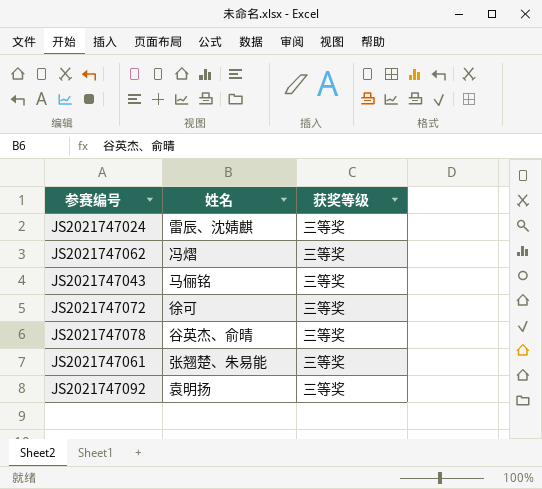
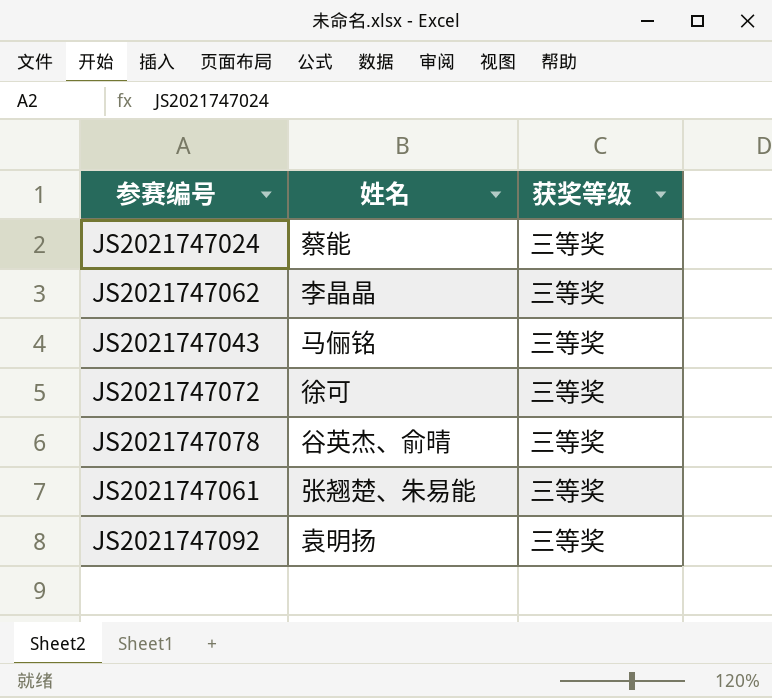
JS2021747024 | 姓名: 雷辰、沈婧麒 -> 蔡能
JS2021747062 | 姓名: 冯熠 -> 李晶晶

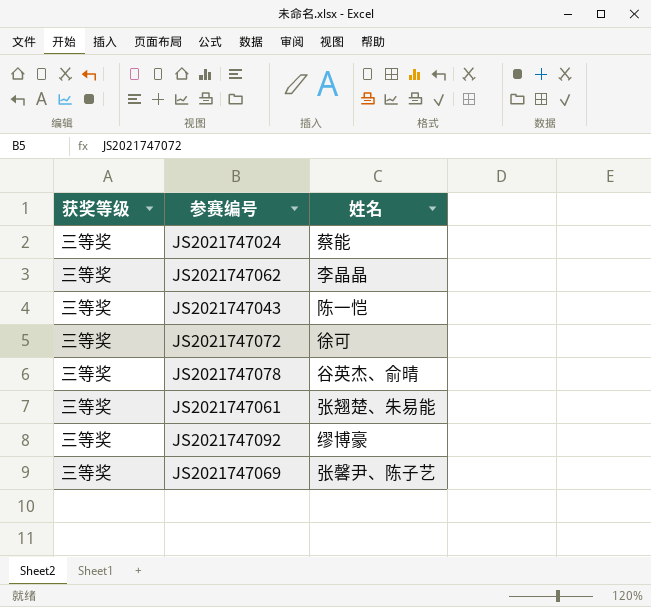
column 获奖等级 | position: 3 -> 1
JS2021747043 | 姓名: 马俪铭 -> 陈一恺
JS2021747092 | 姓名: 袁明扬 -> 缪博豪
row JS2021747069: none -> 三等奖 | 张馨尹、陈子艺

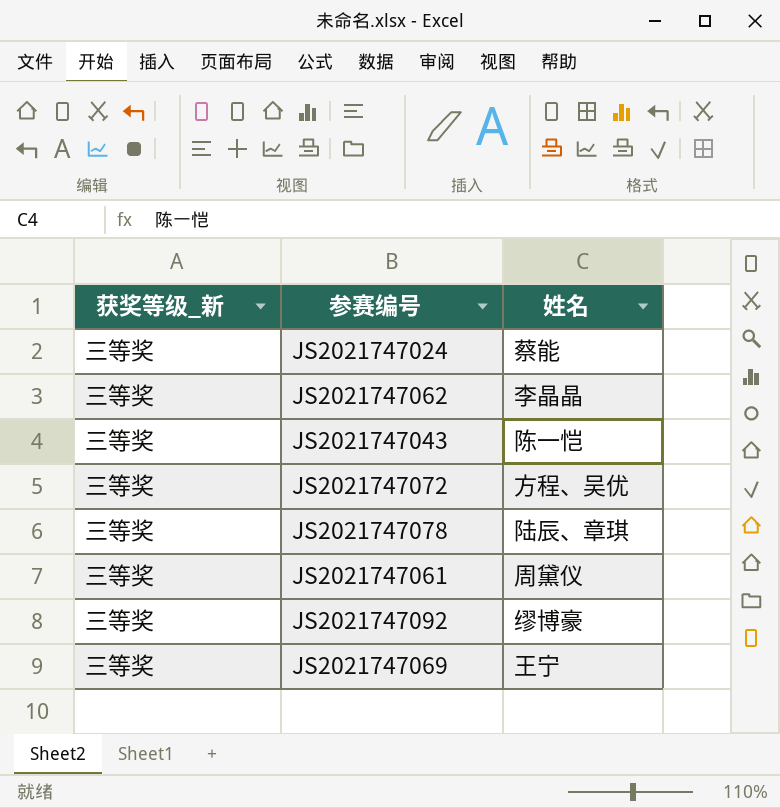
column name: 获奖等级 -> 获奖等级_新
JS2021747072 | 姓名: 徐可 -> 方程、吴优
JS2021747078 | 姓名: 谷英杰、俞晴 -> 陆辰、章琪
JS2021747061 | 姓名: 张翘楚、朱易能 -> 周黛仪
JS2021747069 | 姓名: 张馨尹、陈子艺 -> 王宁

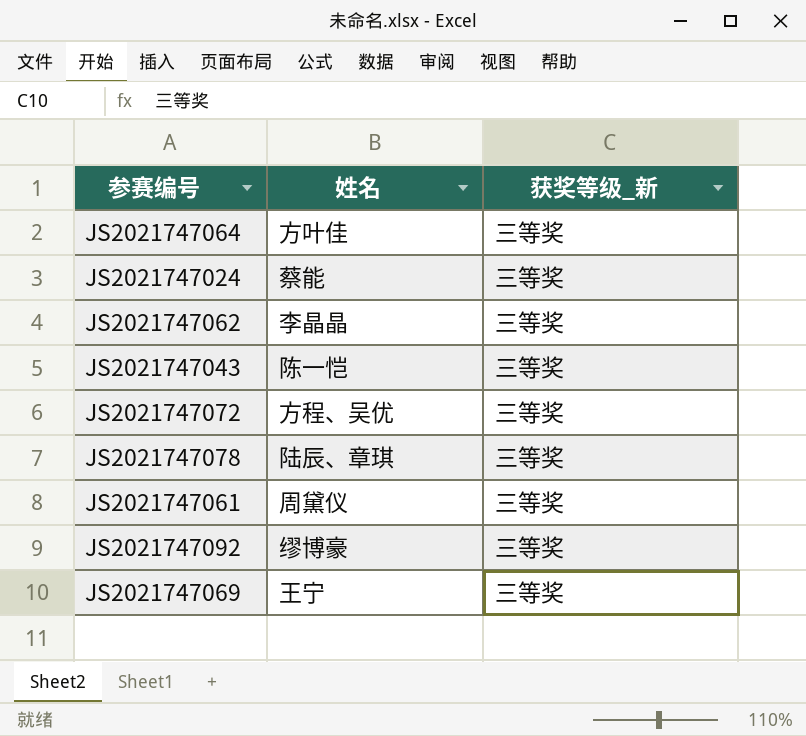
column 获奖等级_新 | position: 1 -> 3
row JS2021747064: none -> 方叶佳 | 三等奖

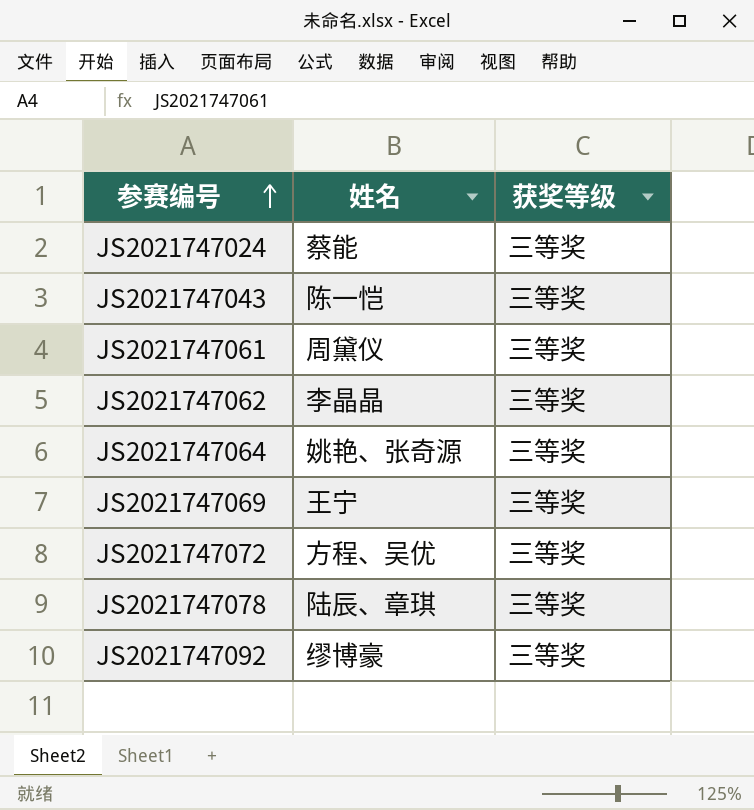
row order: none -> 参赛编号 ascending
column name: 获奖等级_新 -> 获奖等级
JS2021747064 | 姓名: 方叶佳 -> 姚艳、张奇源

